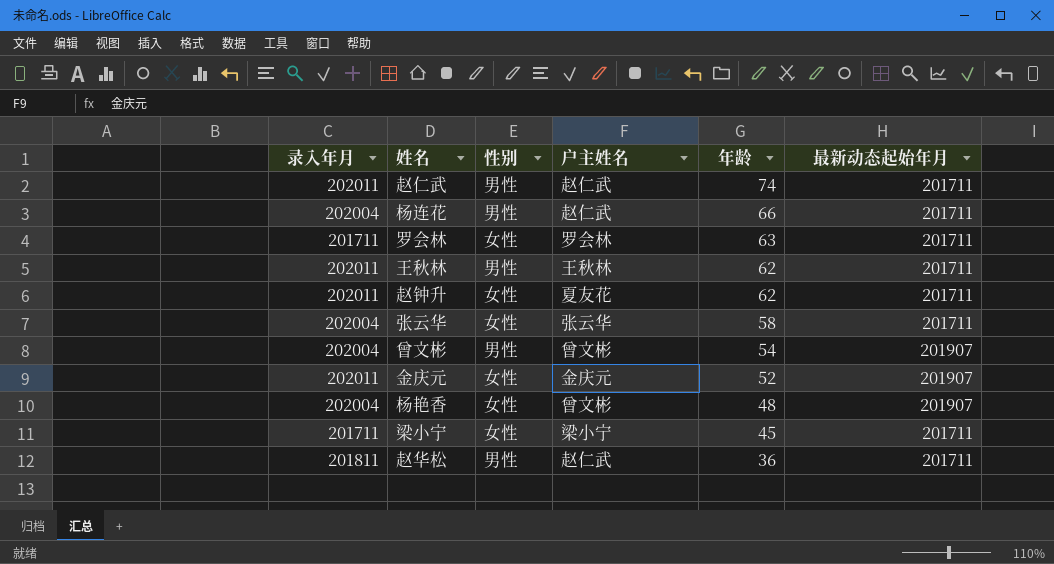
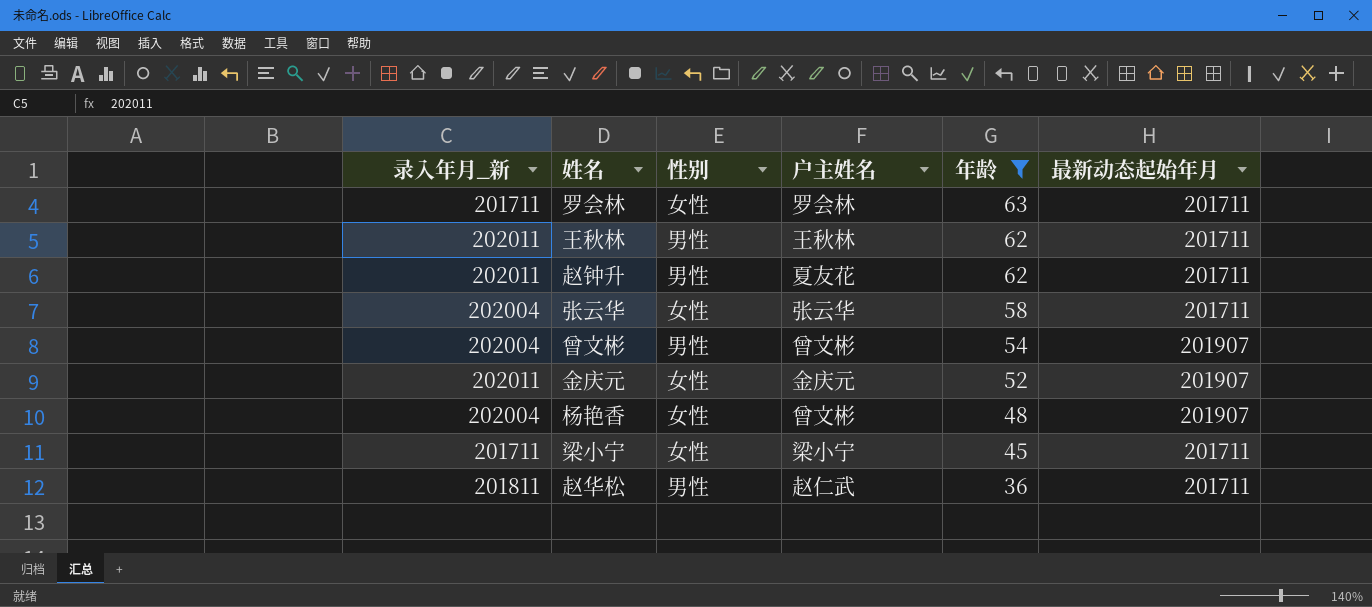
filter: none -> 年龄 <= 63
column name: 录入年月 -> 录入年月_新
赵钟升 | 性别: 女性 -> 男性

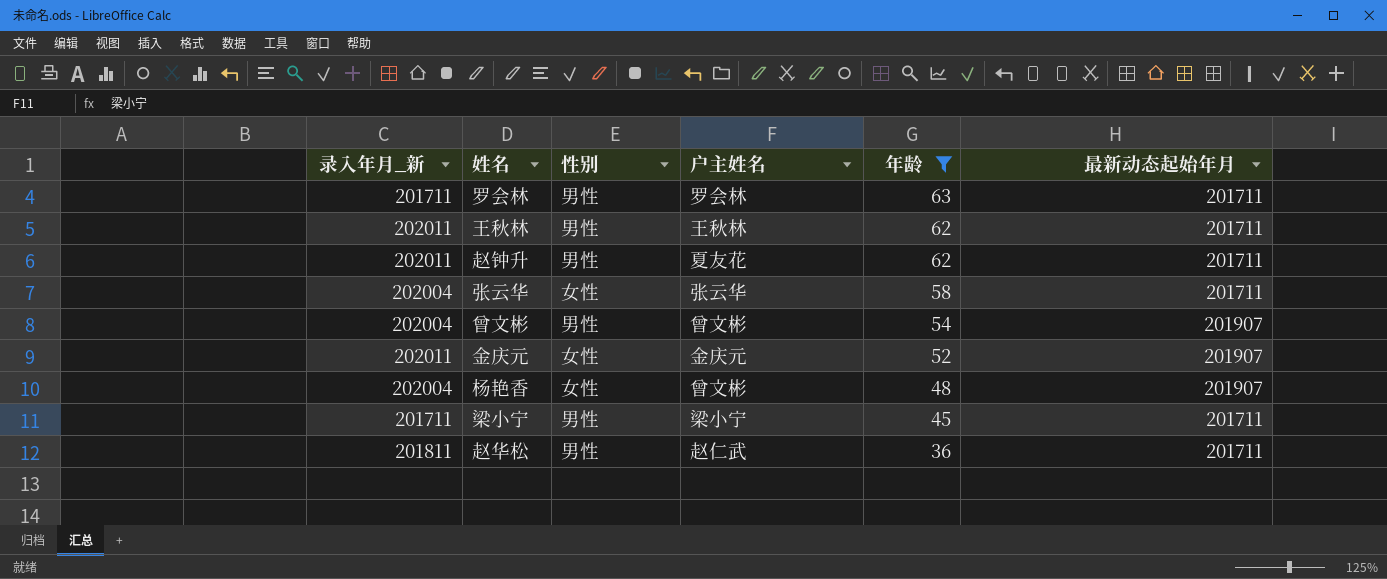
罗会林 | 性别: 女性 -> 男性
梁小宁 | 性别: 女性 -> 男性

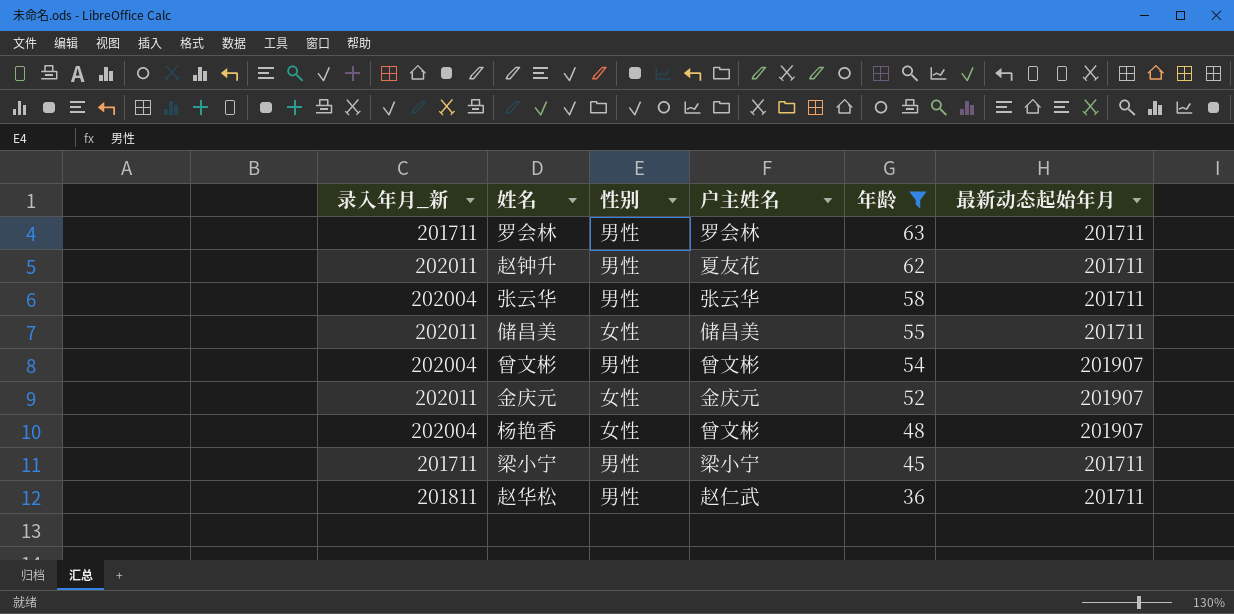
row 王秋林: 202011 | 男性 | 王秋林 | 62 | 201711 -> none
张云华 | 性别: 女性 -> 男性
row 储昌美: none -> 202011 | 女性 | 储昌美 | 55 | 201711

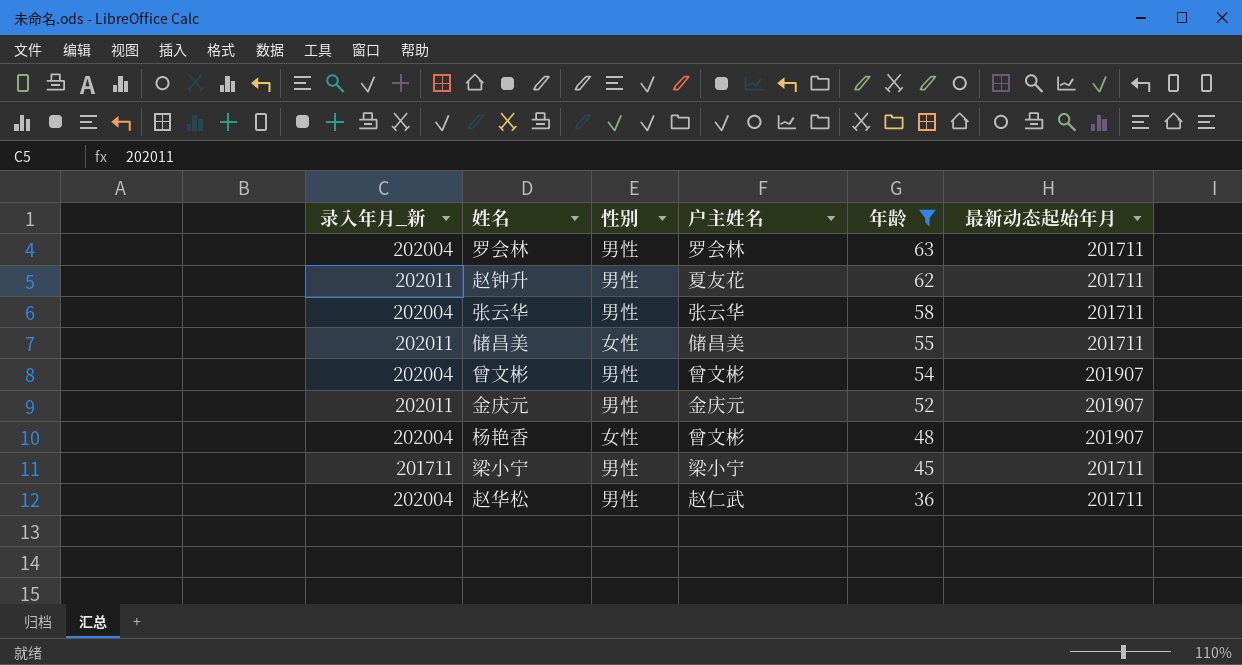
罗会林 | 录入年月_新: 201711 -> 202004
金庆元 | 性别: 女性 -> 男性
赵华松 | 录入年月_新: 201811 -> 202004

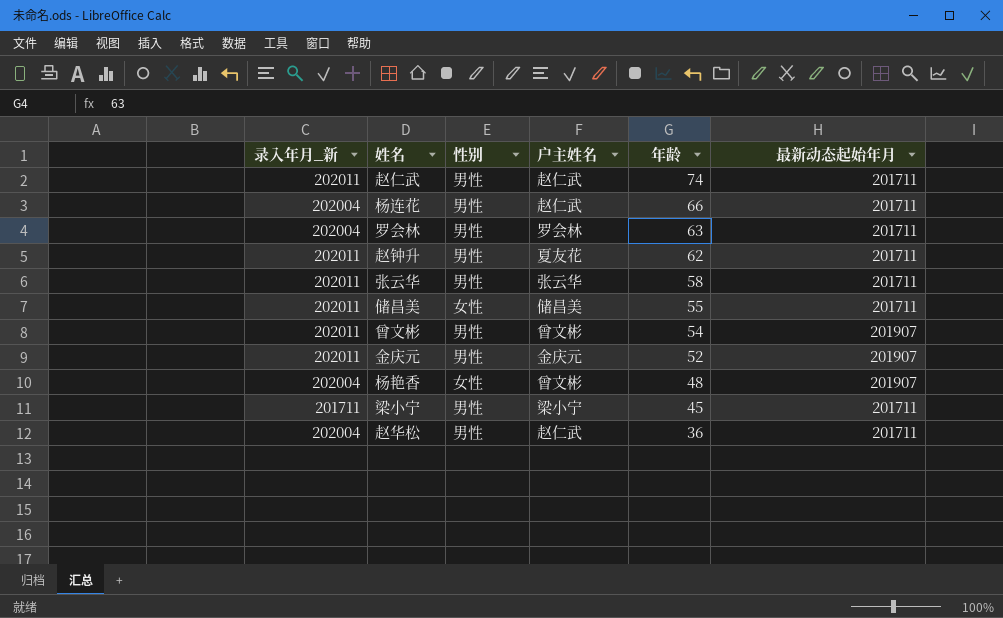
filter: 年龄 <= 63 -> none
张云华 | 录入年月_新: 202004 -> 202011
曾文彬 | 录入年月_新: 202004 -> 202011

